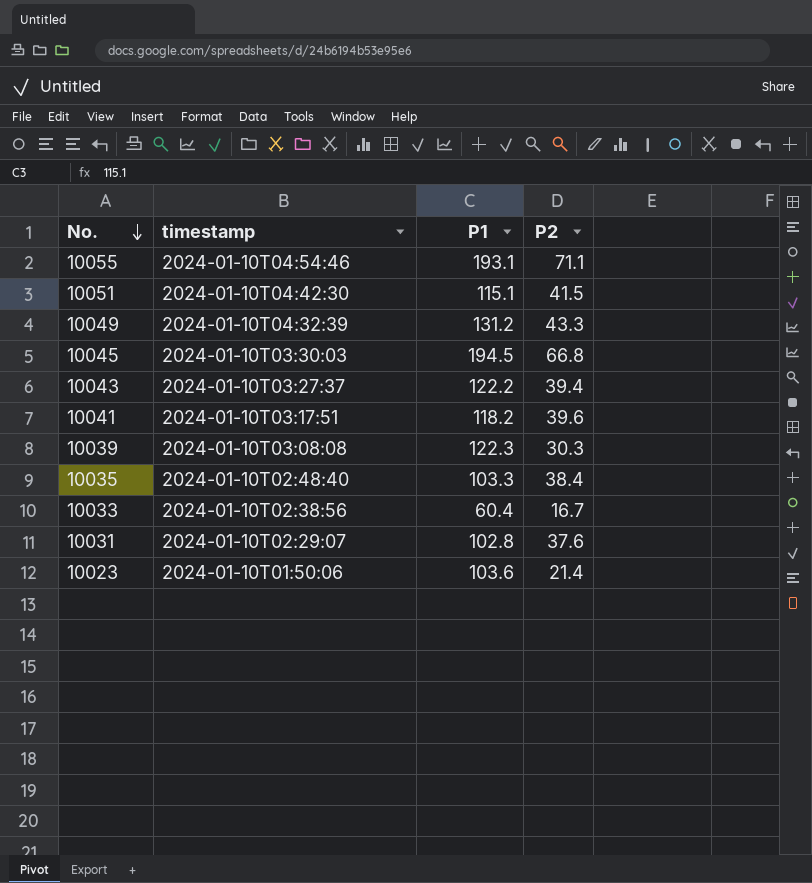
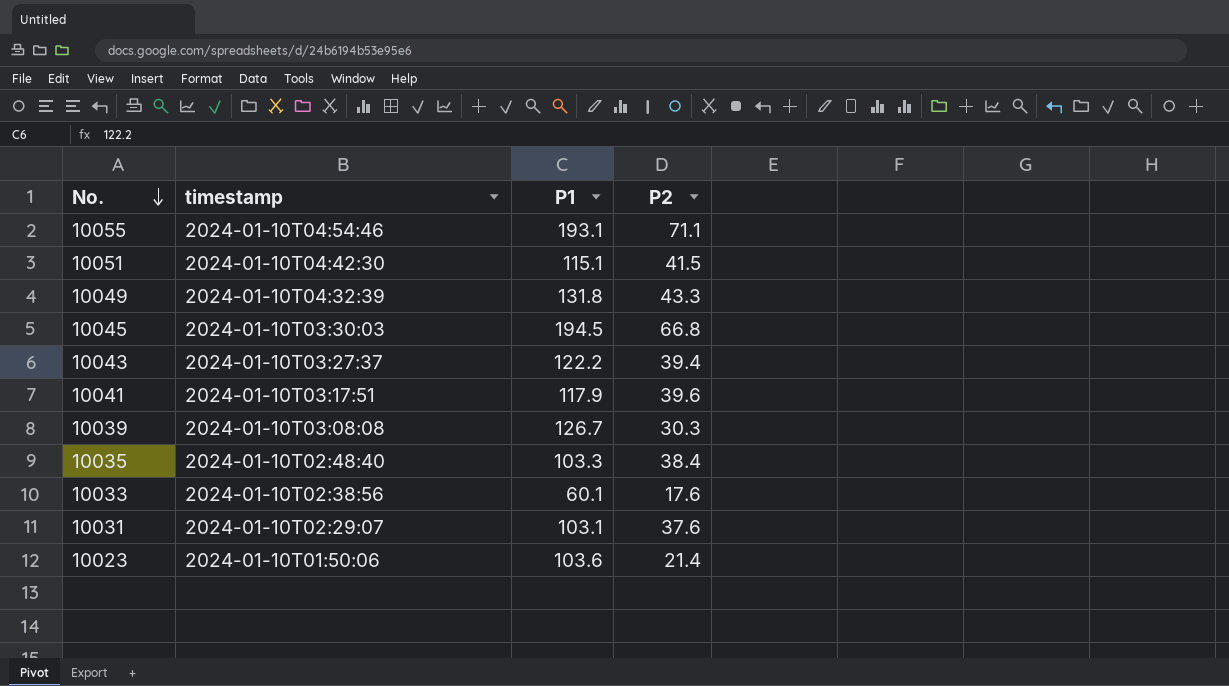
10049 | P1: 131.2 -> 131.8
10041 | P1: 118.2 -> 117.9
10039 | P1: 122.3 -> 126.7
10033 | P1: 60.4 -> 60.1
10033 | P2: 16.7 -> 17.6
10031 | P1: 102.8 -> 103.1

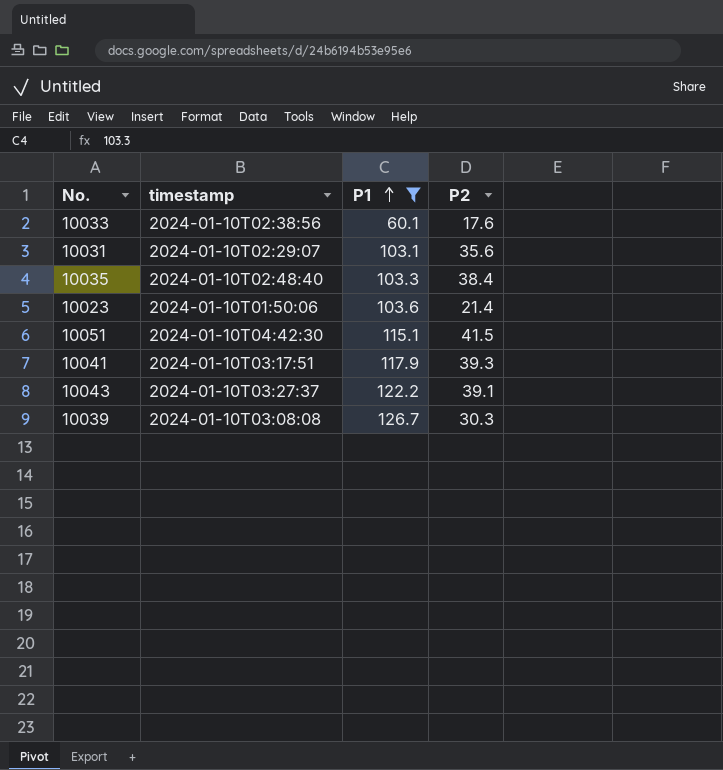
filter: none -> P1 <= 126.7
row order: No. descending -> P1 ascending
10031 | P2: 37.6 -> 35.6
10041 | P2: 39.6 -> 39.3
10043 | P2: 39.4 -> 39.1

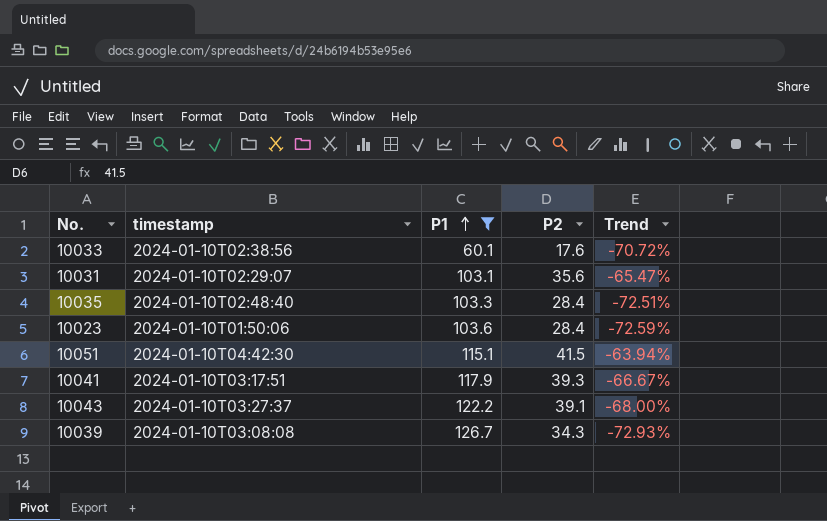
column Trend | formula: none -> ([P2] - [P1]) / [P1]
10035 | P2: 38.4 -> 28.4
10023 | P2: 21.4 -> 28.4
10039 | P2: 30.3 -> 34.3

